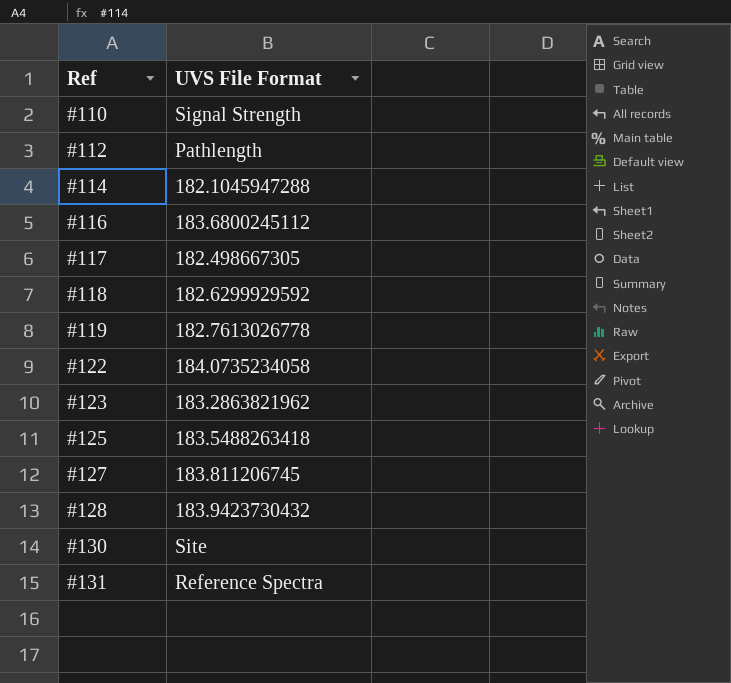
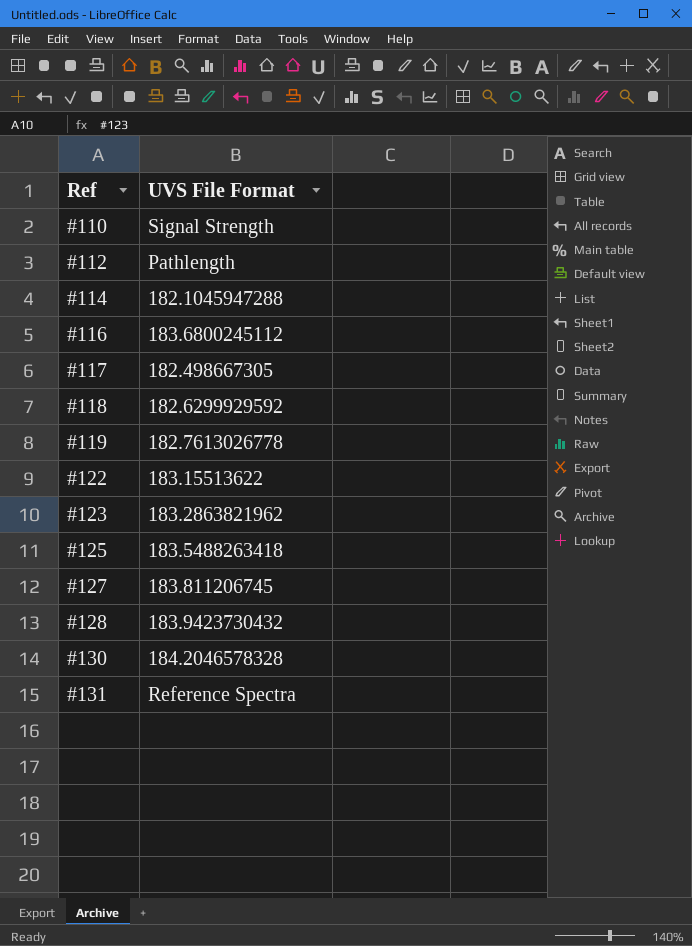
#122 | UVS File Format: 184.0735234058 -> 183.15513622
#130 | UVS File Format: Site -> 184.2046578328

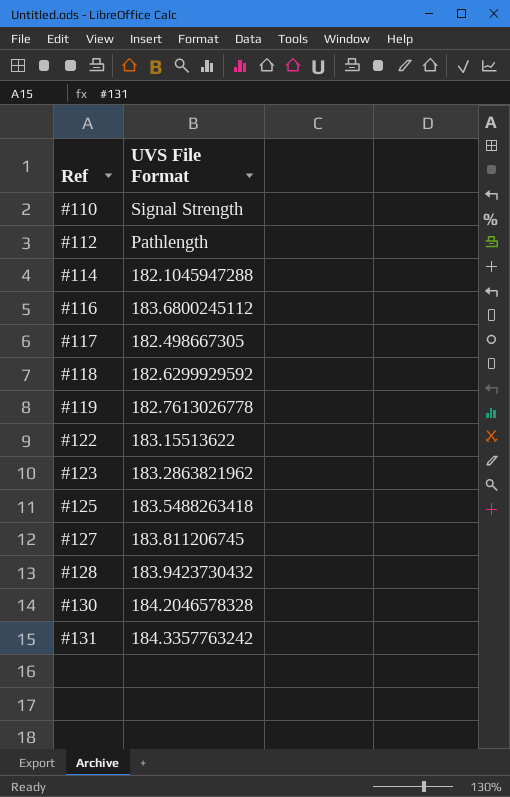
#131 | UVS File Format: Reference Spectra -> 184.3357763242

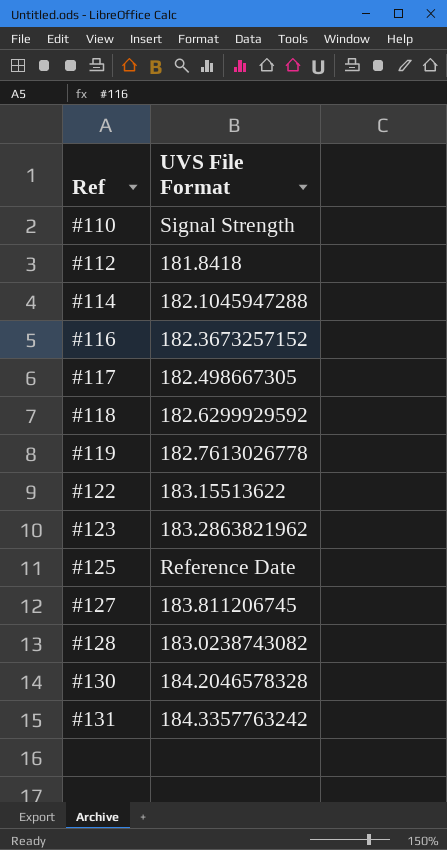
#112 | UVS File Format: Pathlength -> 181.8418
#116 | UVS File Format: 183.6800245112 -> 182.3673257152
#125 | UVS File Format: 183.5488263418 -> Reference Date
#128 | UVS File Format: 183.9423730432 -> 183.0238743082

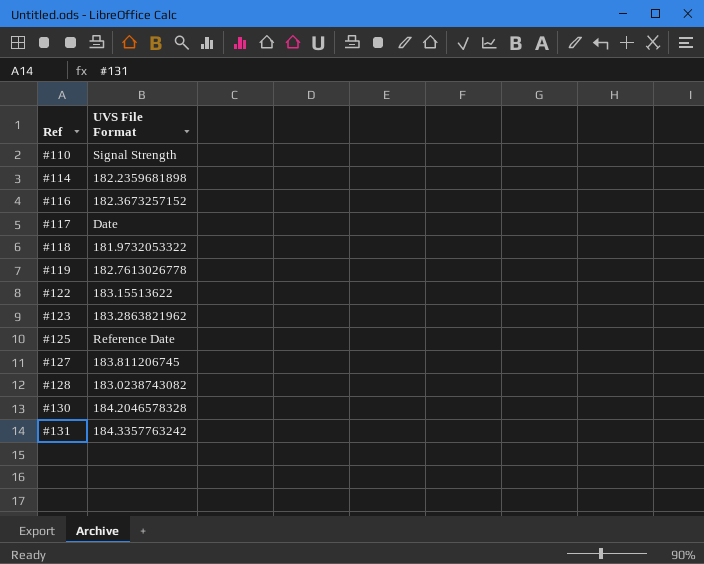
row #112: 181.8418 -> none
#114 | UVS File Format: 182.1045947288 -> 182.2359681898
#117 | UVS File Format: 182.498667305 -> Date
#118 | UVS File Format: 182.6299929592 -> 181.9732053322

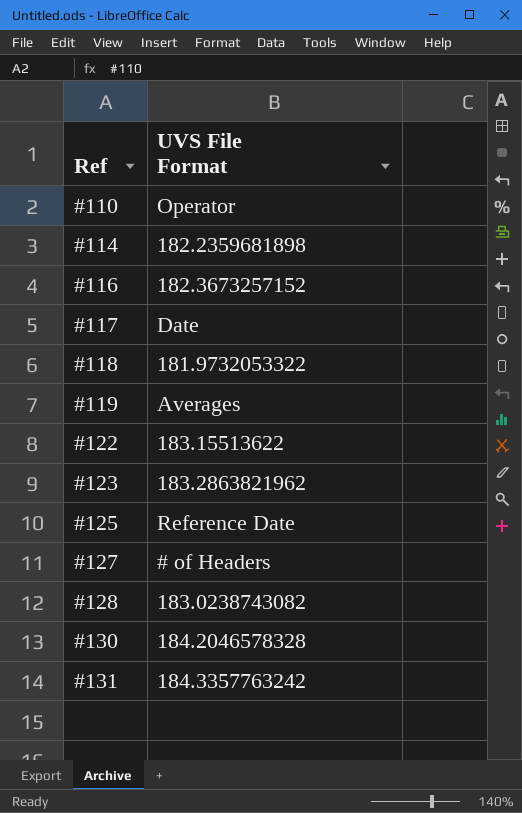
#110 | UVS File Format: Signal Strength -> Operator
#119 | UVS File Format: 182.7613026778 -> Averages
#127 | UVS File Format: 183.811206745 -> # of Headers

